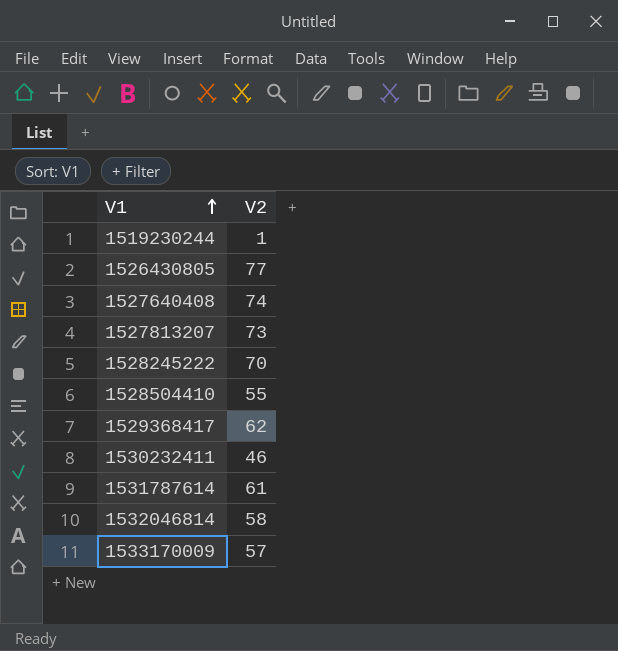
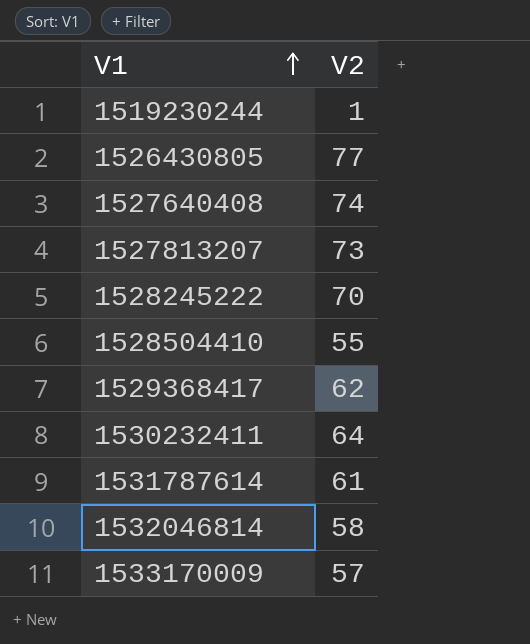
1530232411 | V2: 46 -> 64

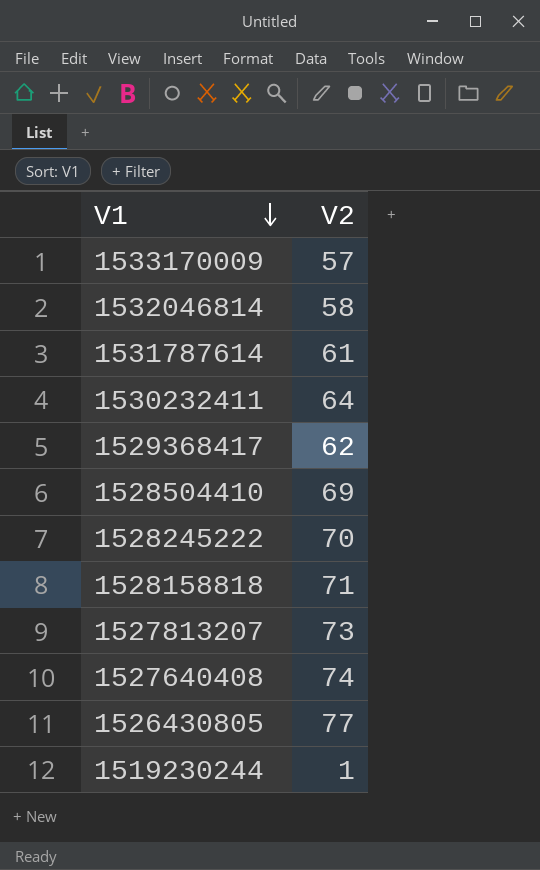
row order: V1 ascending -> V1 descending
1528504410 | V2: 55 -> 69
row 1528158818: none -> 71

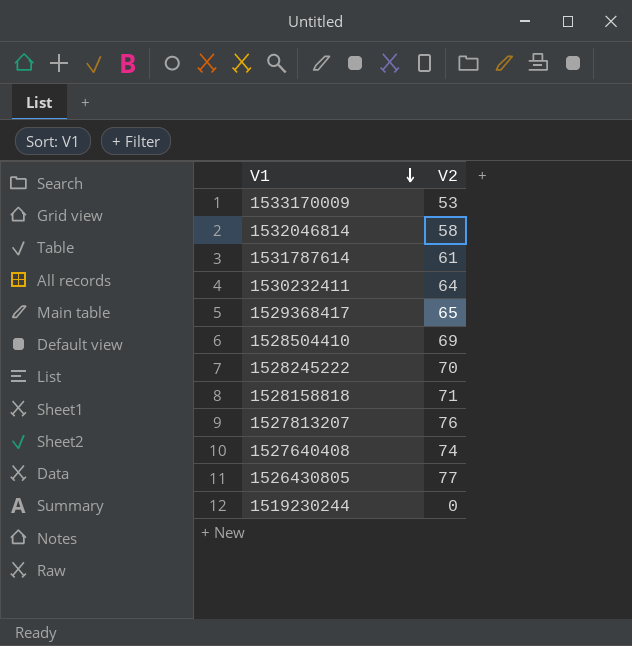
1533170009 | V2: 57 -> 53
1529368417 | V2: 62 -> 65
1527813207 | V2: 73 -> 76
1519230244 | V2: 1 -> 0

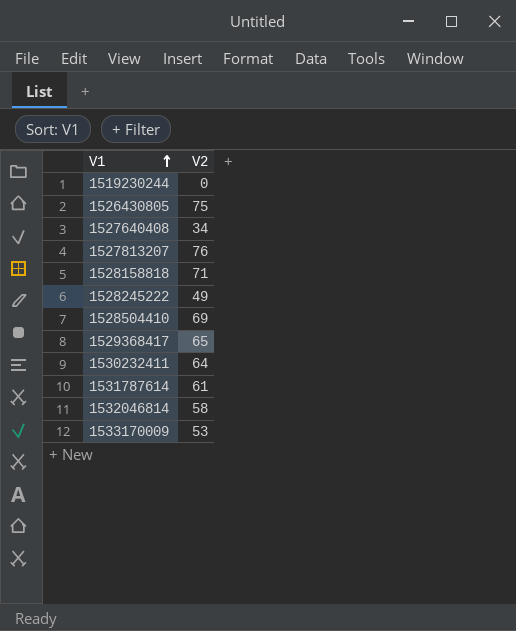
row order: V1 descending -> V1 ascending
1526430805 | V2: 77 -> 75
1527640408 | V2: 74 -> 34
1528245222 | V2: 70 -> 49

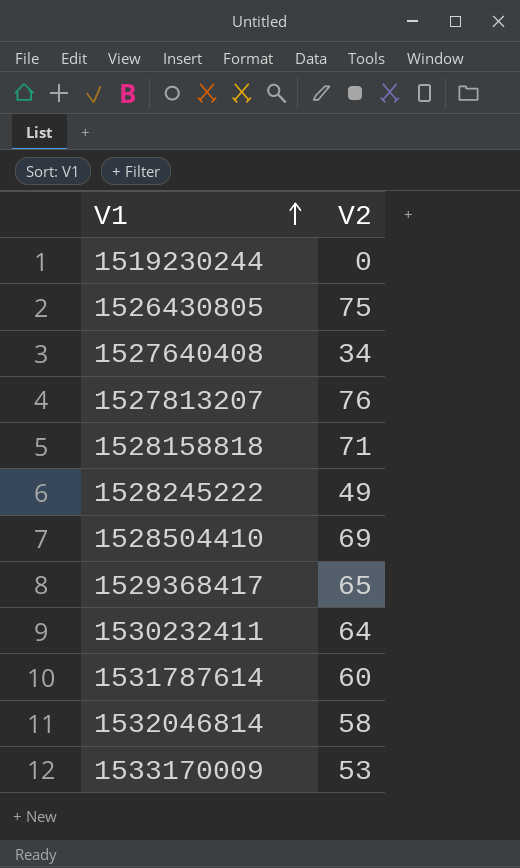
1531787614 | V2: 61 -> 60

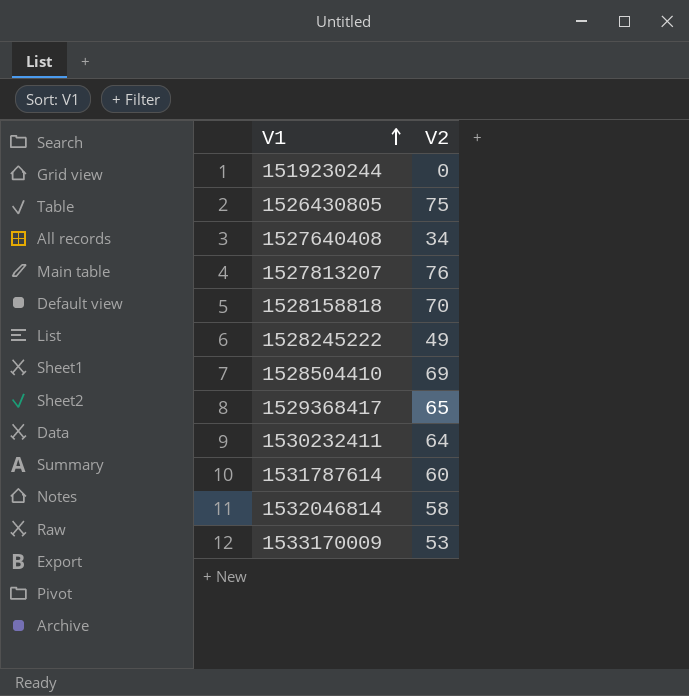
1528158818 | V2: 71 -> 70

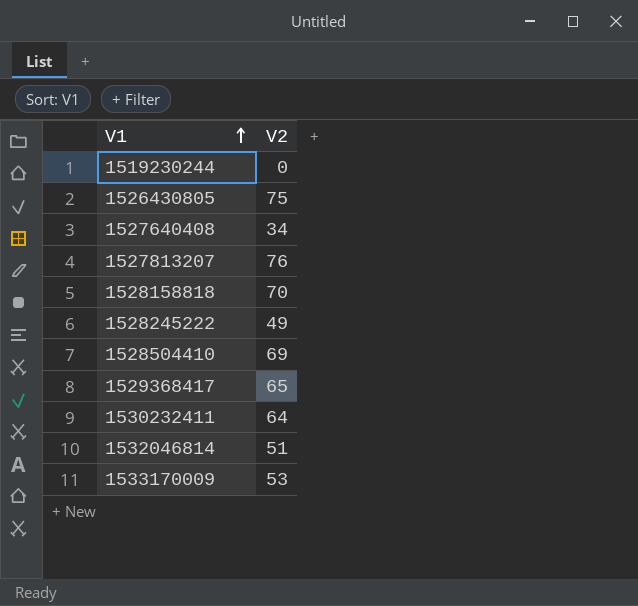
row 1531787614: 60 -> none
1532046814 | V2: 58 -> 51

